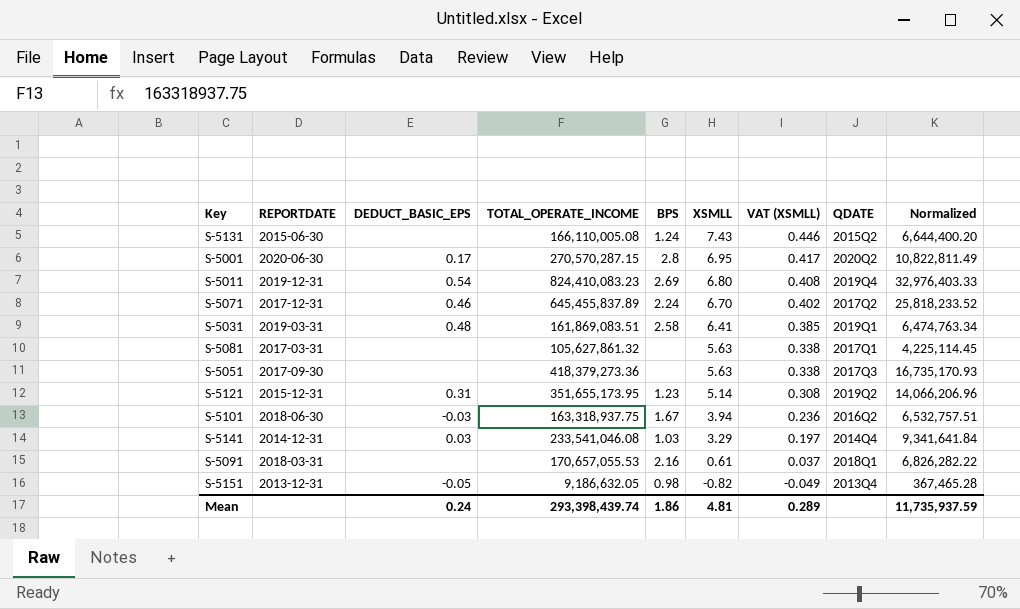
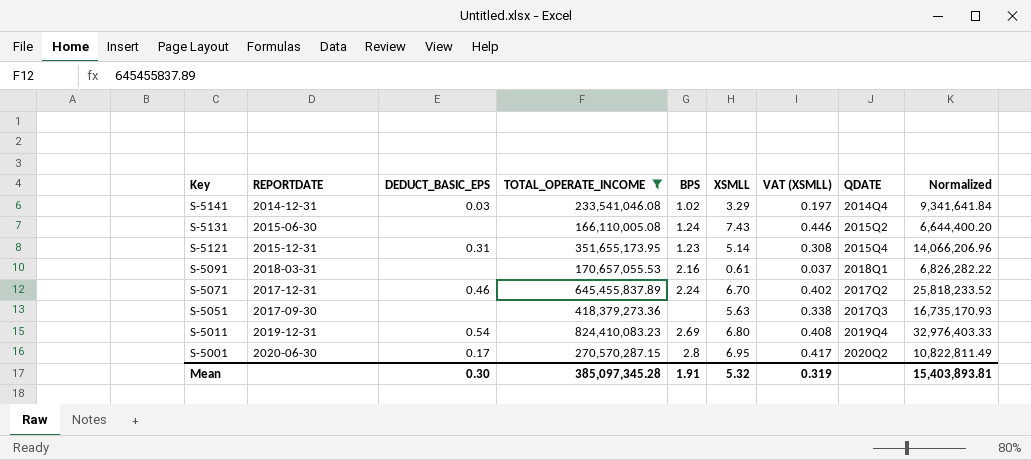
filter: none -> TOTAL_OPERATE_INCOME >= 166,110,005.08
row order: XSMLL descending -> Key descending
S-5141 | BPS: 1.03 -> 1.02
S-5121 | QDATE: 2019Q2 -> 2015Q4
Mean | DEDUCT_BASIC_EPS: 0.24 -> 0.30
Mean | TOTAL_OPERATE_INCOME: 293,398,439.74 -> 385,097,345.28
Mean | BPS: 1.86 -> 1.91
Mean | XSMLL: 4.81 -> 5.32
Mean | VAT (XSMLL): 0.289 -> 0.319
Mean | Normalized: 11,735,937.59 -> 15,403,893.81

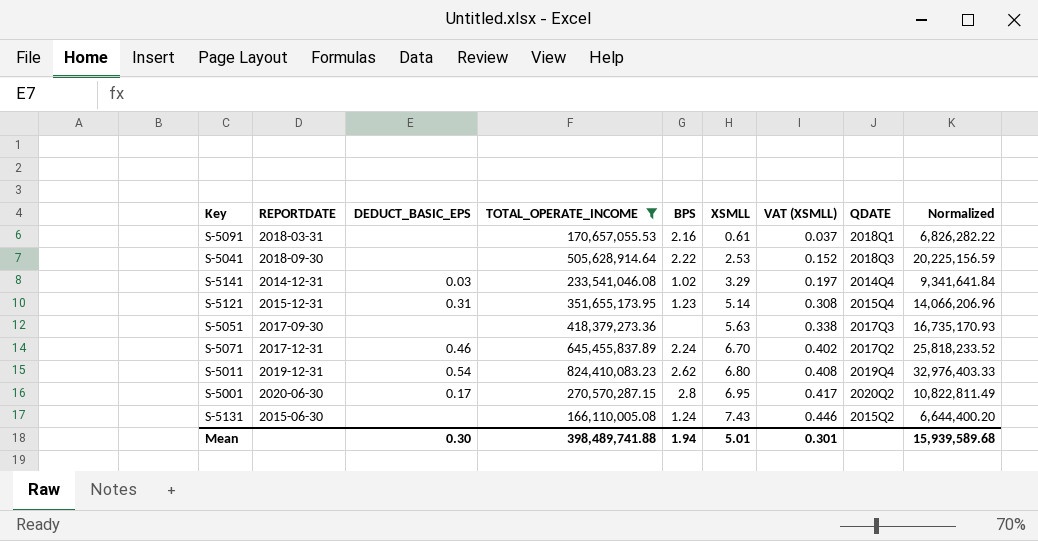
row order: Key descending -> XSMLL ascending
row S-5041: none -> 2018-09-30 | none | 505,628,914.64 | 2.22 | 2.53 | 0.152 | 2018Q3 | 20,225,156.59
S-5011 | BPS: 2.69 -> 2.62
Mean | TOTAL_OPERATE_INCOME: 385,097,345.28 -> 398,489,741.88
Mean | BPS: 1.91 -> 1.94
Mean | XSMLL: 5.32 -> 5.01
Mean | VAT (XSMLL): 0.319 -> 0.301
Mean | Normalized: 15,403,893.81 -> 15,939,589.68

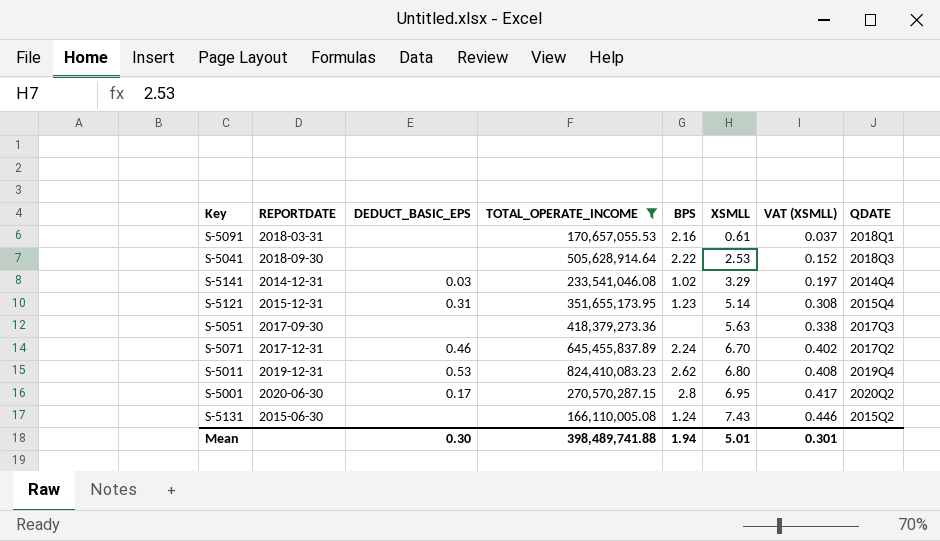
column Normalized | formula: [TOTAL_OPERATE_INCOME] * 0.04 -> none
S-5011 | DEDUCT_BASIC_EPS: 0.54 -> 0.53

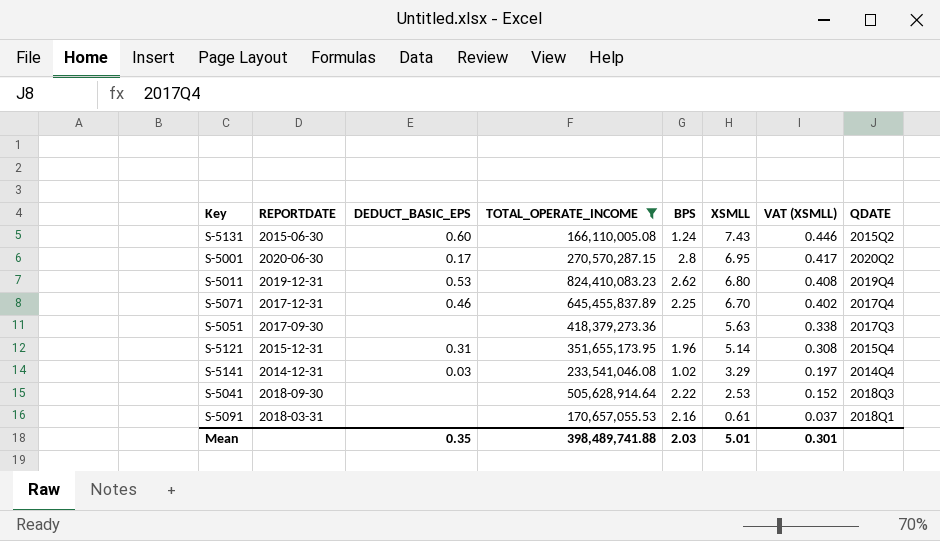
row order: XSMLL ascending -> XSMLL descending
S-5131 | DEDUCT_BASIC_EPS: none -> 0.60
S-5071 | BPS: 2.24 -> 2.25
S-5071 | QDATE: 2017Q2 -> 2017Q4
S-5121 | BPS: 1.23 -> 1.96
Mean | DEDUCT_BASIC_EPS: 0.30 -> 0.35
Mean | BPS: 1.94 -> 2.03

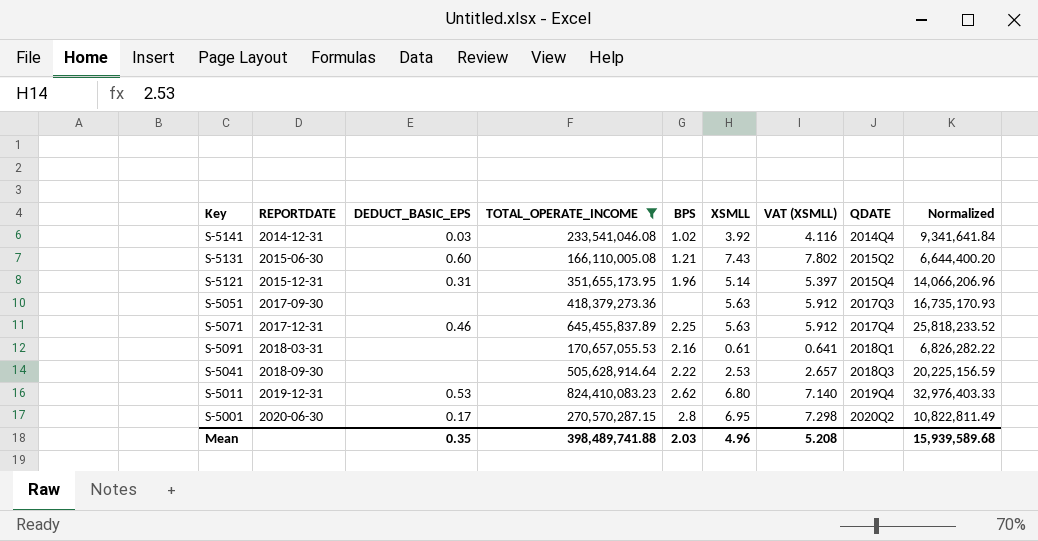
row order: XSMLL descending -> REPORTDATE ascending
column VAT (XSMLL) | formula: [XSMLL] * 0.06 -> [XSMLL] * 1.05
column Normalized | formula: none -> [TOTAL_OPERATE_INCOME] * 0.04
S-5141 | XSMLL: 3.29 -> 3.92
S-5131 | BPS: 1.24 -> 1.21
S-5071 | XSMLL: 6.70 -> 5.63
Mean | XSMLL: 5.01 -> 4.96
Mean | VAT (XSMLL): 0.301 -> 5.208

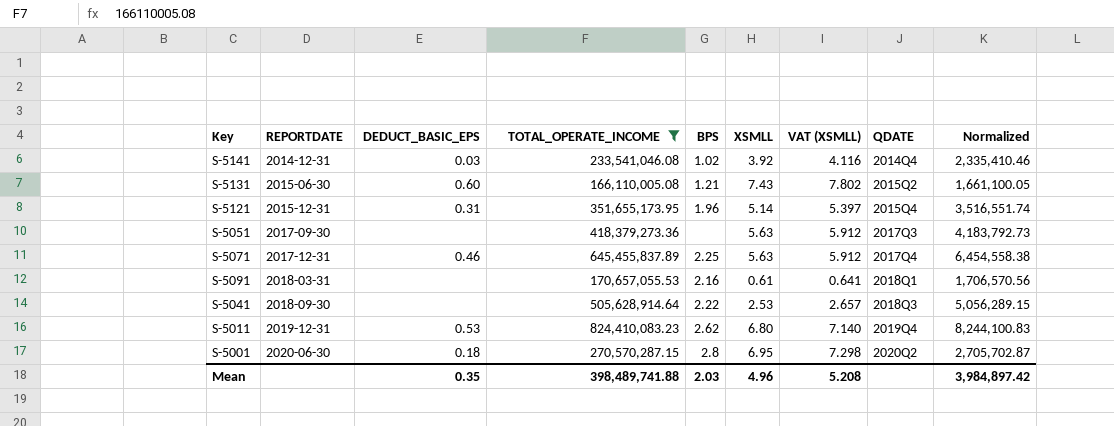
column Normalized | formula: [TOTAL_OPERATE_INCOME] * 0.04 -> [TOTAL_OPERATE_INCOME] * 0.01
S-5001 | DEDUCT_BASIC_EPS: 0.17 -> 0.18
Mean | Normalized: 15,939,589.68 -> 3,984,897.42

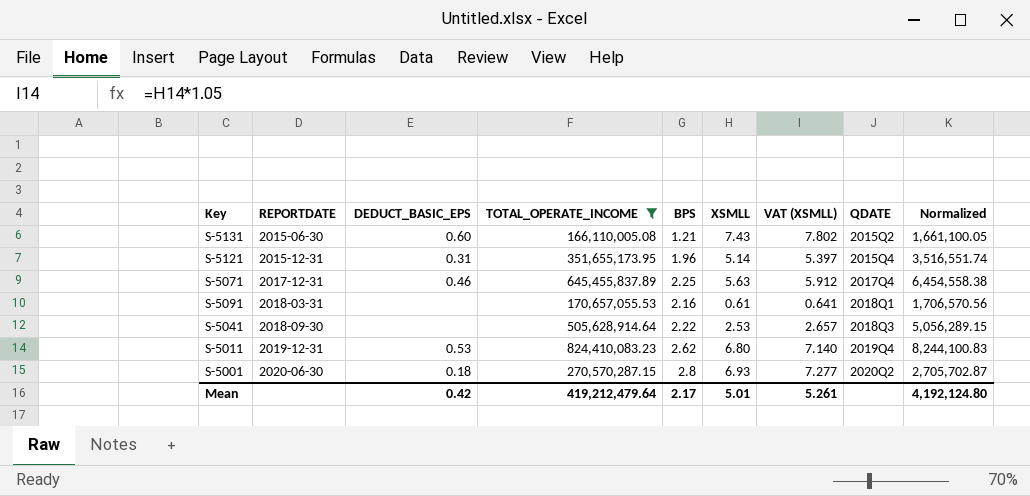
row S-5141: 2014-12-31 | 0.03 | 233,541,046.08 | 1.02 | 3.92 | 4.116 | 2014Q4 | 2,335,410.46 -> none
row S-5051: 2017-09-30 | none | 418,379,273.36 | none | 5.63 | 5.912 | 2017Q3 | 4,183,792.73 -> none
S-5001 | XSMLL: 6.95 -> 6.93
S-5001 | VAT (XSMLL): 7.298 -> 7.277
Mean | DEDUCT_BASIC_EPS: 0.35 -> 0.42
Mean | TOTAL_OPERATE_INCOME: 398,489,741.88 -> 419,212,479.64
Mean | BPS: 2.03 -> 2.17
Mean | XSMLL: 4.96 -> 5.01
Mean | VAT (XSMLL): 5.208 -> 5.261
Mean | Normalized: 3,984,897.42 -> 4,192,124.80

